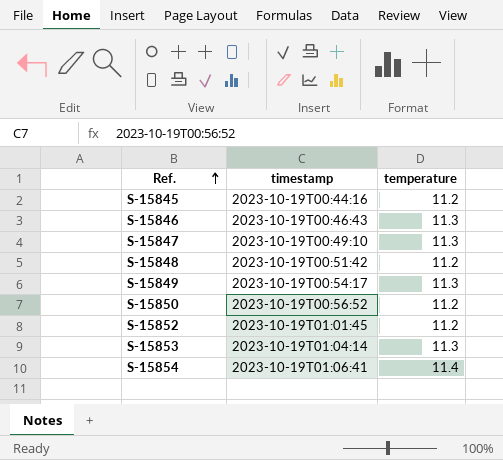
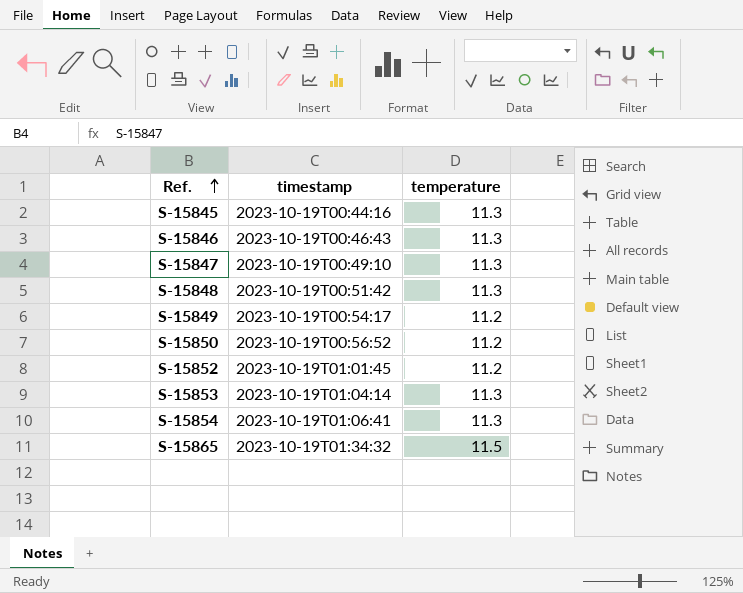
S-15845 | temperature: 11.2 -> 11.3
S-15848 | temperature: 11.2 -> 11.3
S-15849 | temperature: 11.3 -> 11.2
S-15854 | temperature: 11.4 -> 11.3
row S-15865: none -> 2023-10-19T01:34:32 | 11.5

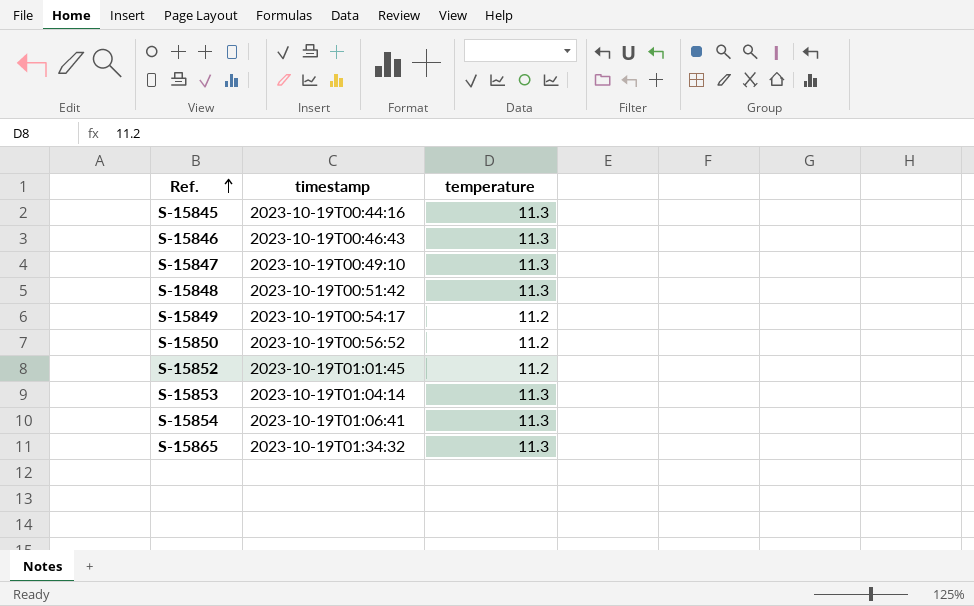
S-15865 | temperature: 11.5 -> 11.3

